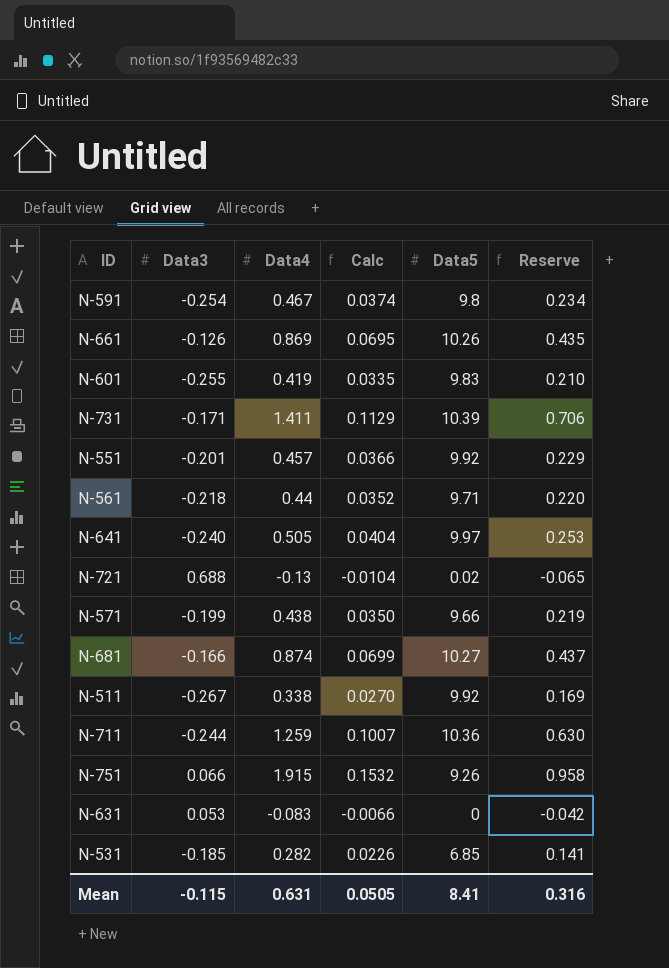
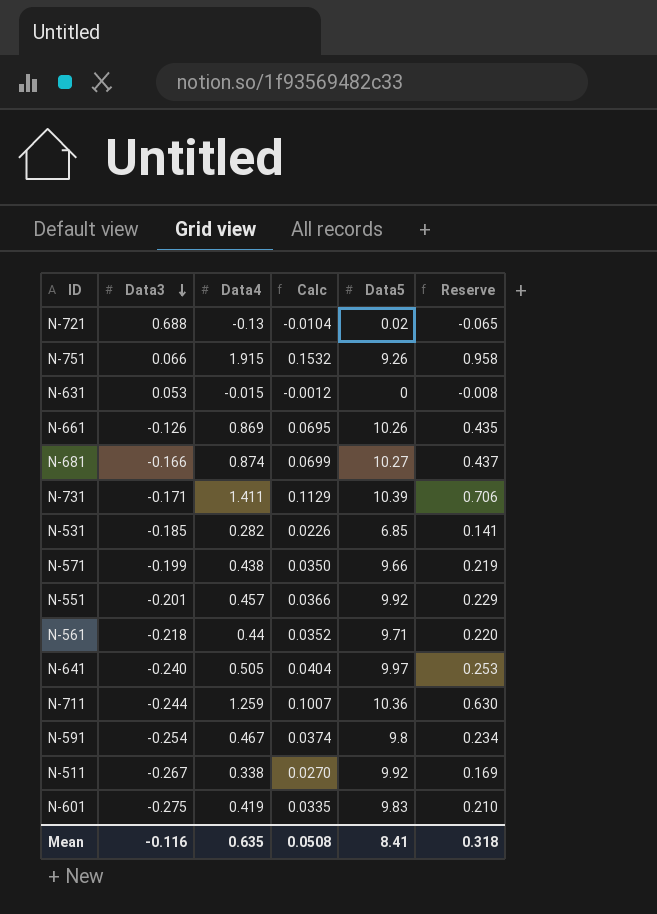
row order: none -> Data3 descending
N-631 | Data4: -0.083 -> -0.015
N-631 | Calc: -0.0066 -> -0.0012
N-631 | Reserve: -0.042 -> -0.008
N-601 | Data3: -0.255 -> -0.275
Mean | Data3: -0.115 -> -0.116
Mean | Data4: 0.631 -> 0.635
Mean | Calc: 0.0505 -> 0.0508
Mean | Reserve: 0.316 -> 0.318

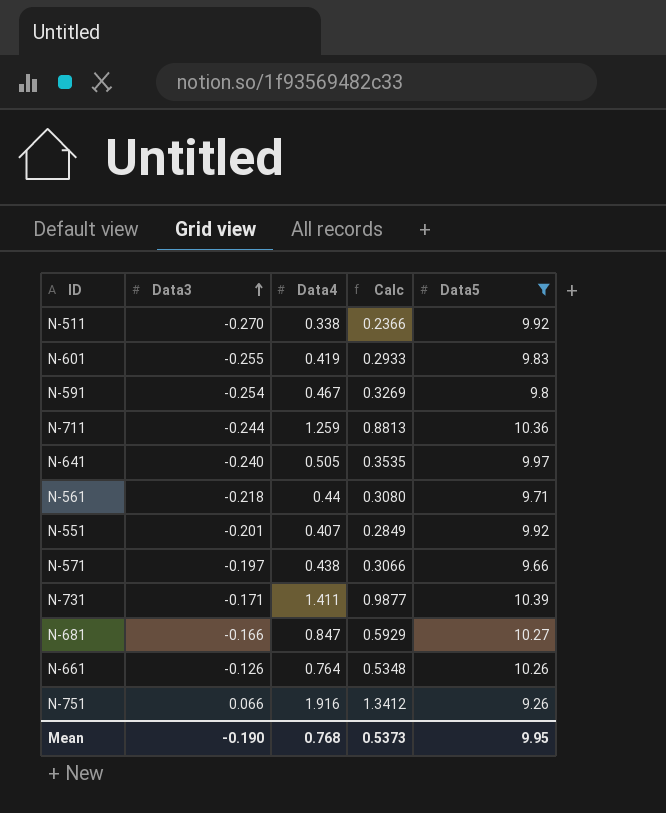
filter: none -> Data5 >= 9.26
row order: Data3 descending -> Data3 ascending
column Reserve | formula: [Data4] * 0.5 -> none
column Calc | formula: [Data4] * 0.08 -> [Data4] * 0.7
N-511 | Data3: -0.267 -> -0.270
N-601 | Data3: -0.275 -> -0.255
N-551 | Data4: 0.457 -> 0.407
N-571 | Data3: -0.199 -> -0.197
N-681 | Data4: 0.874 -> 0.847
N-661 | Data4: 0.869 -> 0.764
N-751 | Data4: 1.915 -> 1.916
Mean | Data3: -0.116 -> -0.190
Mean | Data4: 0.635 -> 0.768
Mean | Calc: 0.0508 -> 0.5373
Mean | Data5: 8.41 -> 9.95

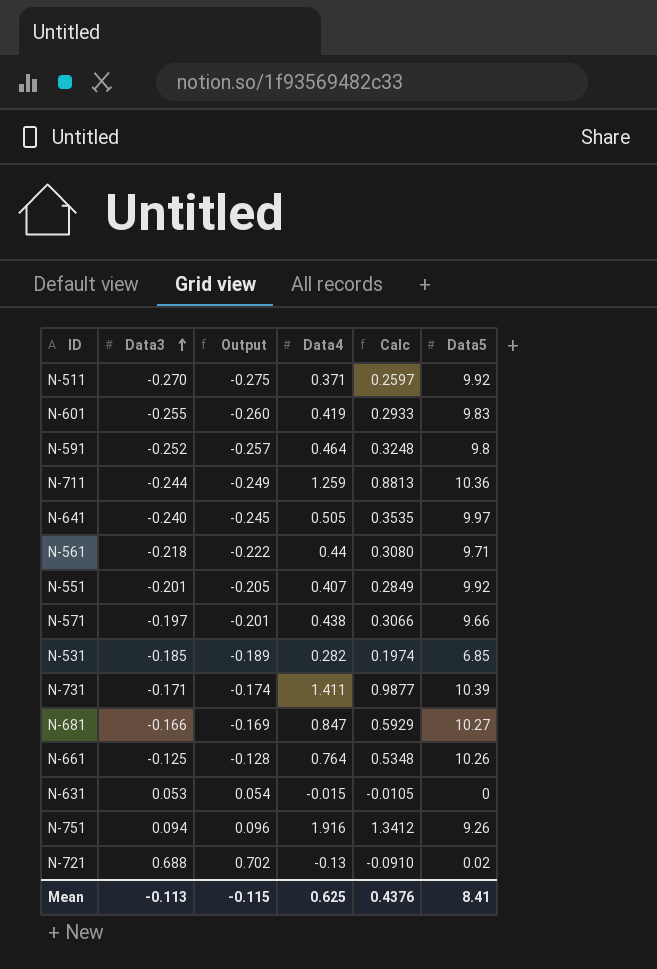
filter: Data5 >= 9.26 -> none
column Output | formula: none -> [Data3] * 1.02
N-511 | Data4: 0.338 -> 0.371
N-511 | Calc: 0.2366 -> 0.2597
N-591 | Data3: -0.254 -> -0.252
N-591 | Data4: 0.467 -> 0.464
N-591 | Calc: 0.3269 -> 0.3248
N-661 | Data3: -0.126 -> -0.125
N-751 | Data3: 0.066 -> 0.094
Mean | Data3: -0.190 -> -0.113
Mean | Data4: 0.768 -> 0.625
Mean | Calc: 0.5373 -> 0.4376
Mean | Data5: 9.95 -> 8.41

